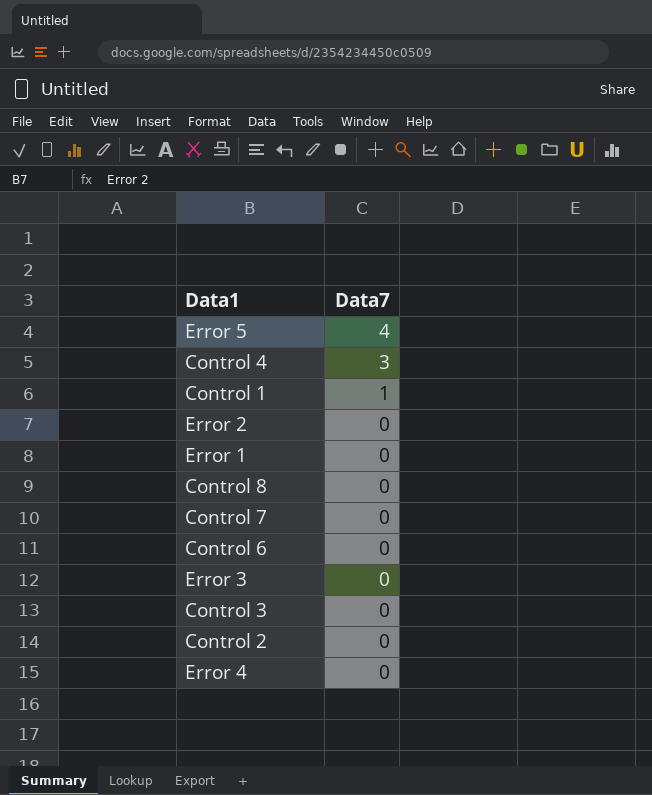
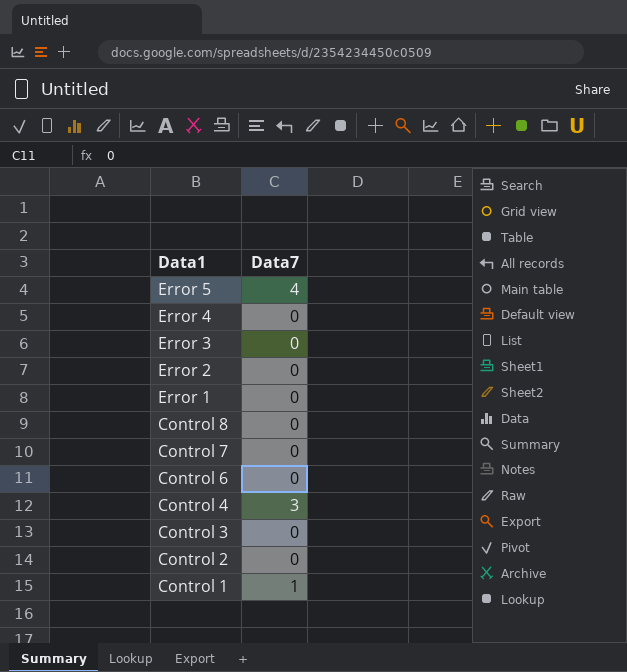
row order: Data7 descending -> Data1 descending

